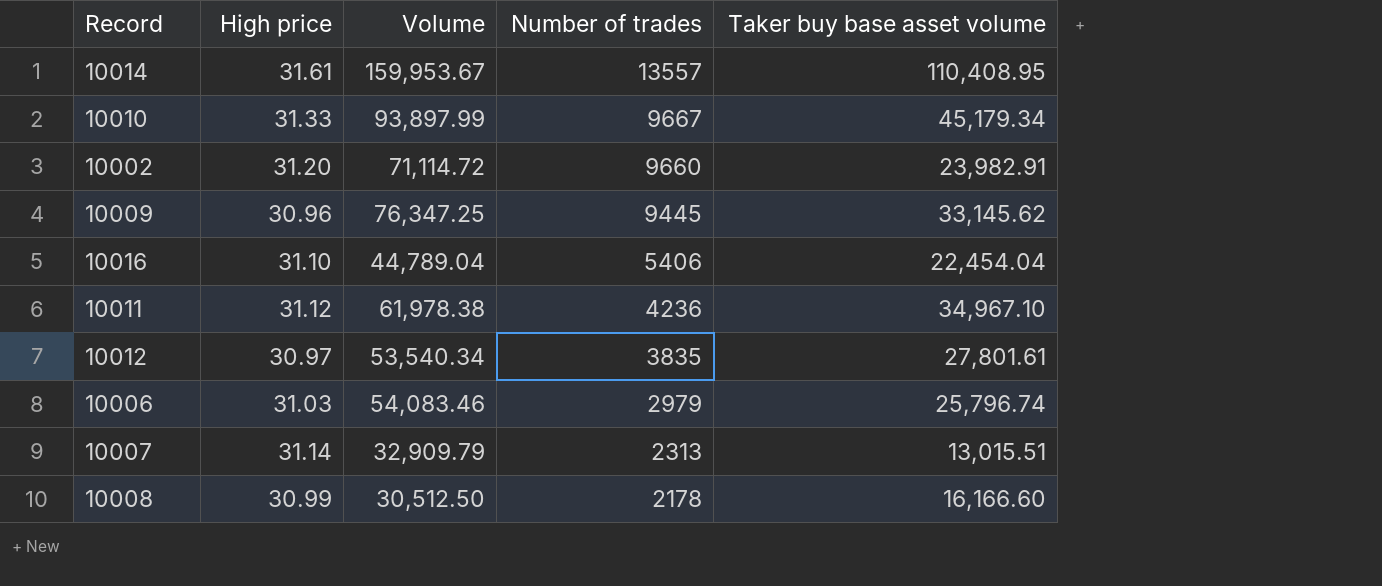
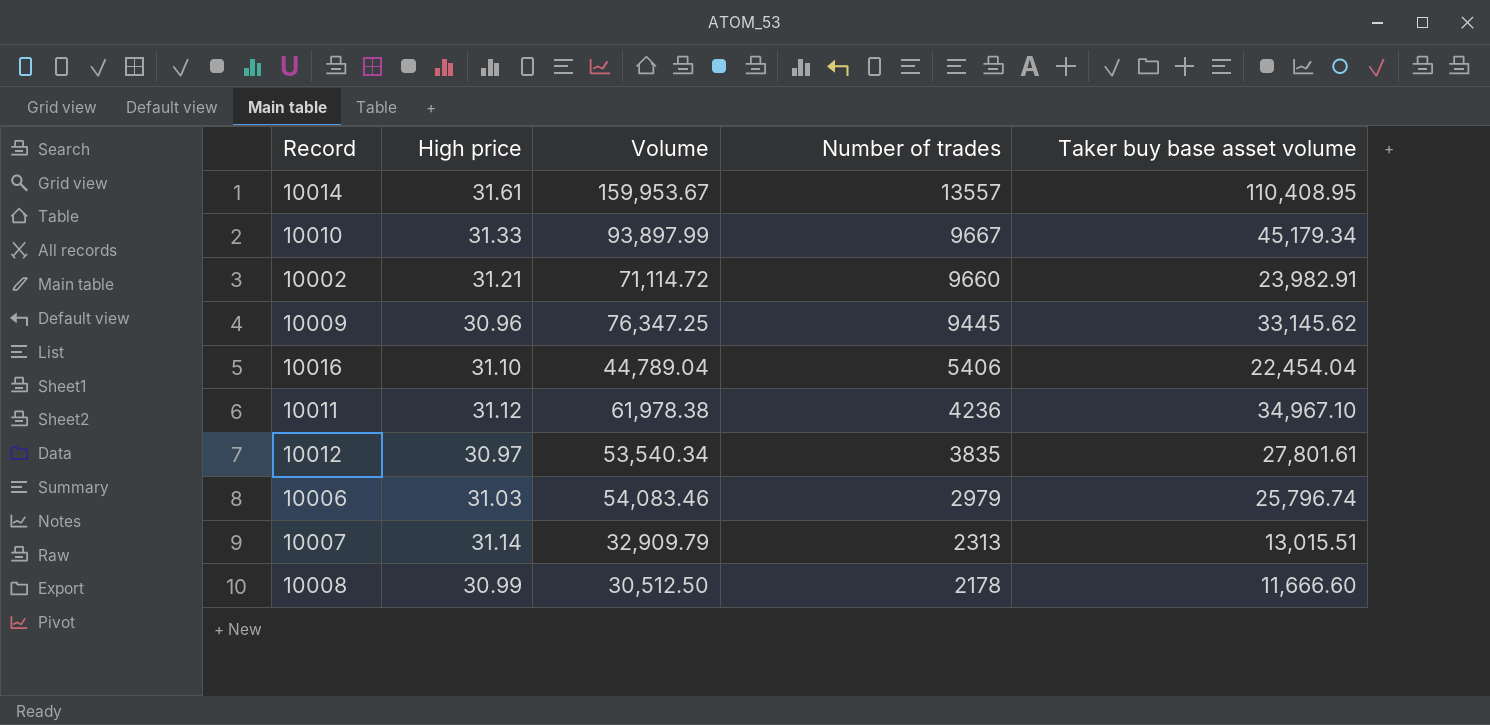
10002 | High price: 31.20 -> 31.21
10008 | Taker buy base asset volume: 16,166.60 -> 11,666.60

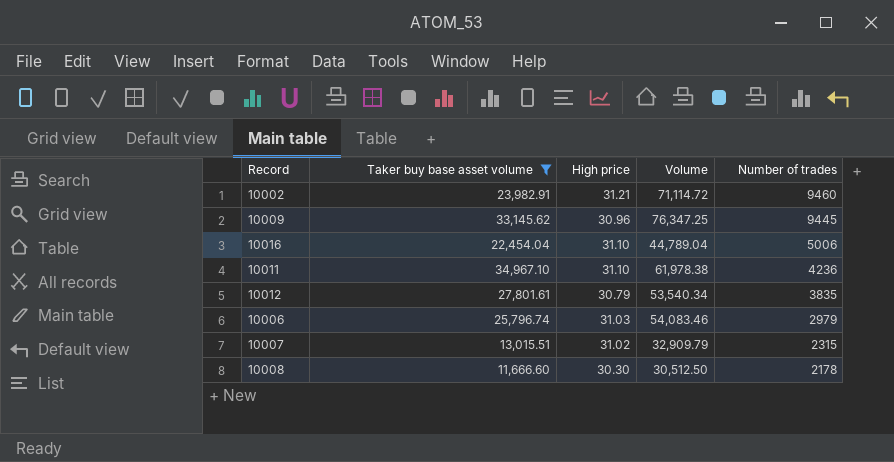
filter: none -> Taker buy base asset volume <= 34,967.10
column Taker buy base asset volume | position: 5 -> 2
10002 | Number of trades: 9660 -> 9460
10016 | Number of trades: 5406 -> 5006
10011 | High price: 31.12 -> 31.10
10012 | High price: 30.97 -> 30.79
10007 | High price: 31.14 -> 31.02
10007 | Number of trades: 2313 -> 2315
10008 | High price: 30.99 -> 30.30

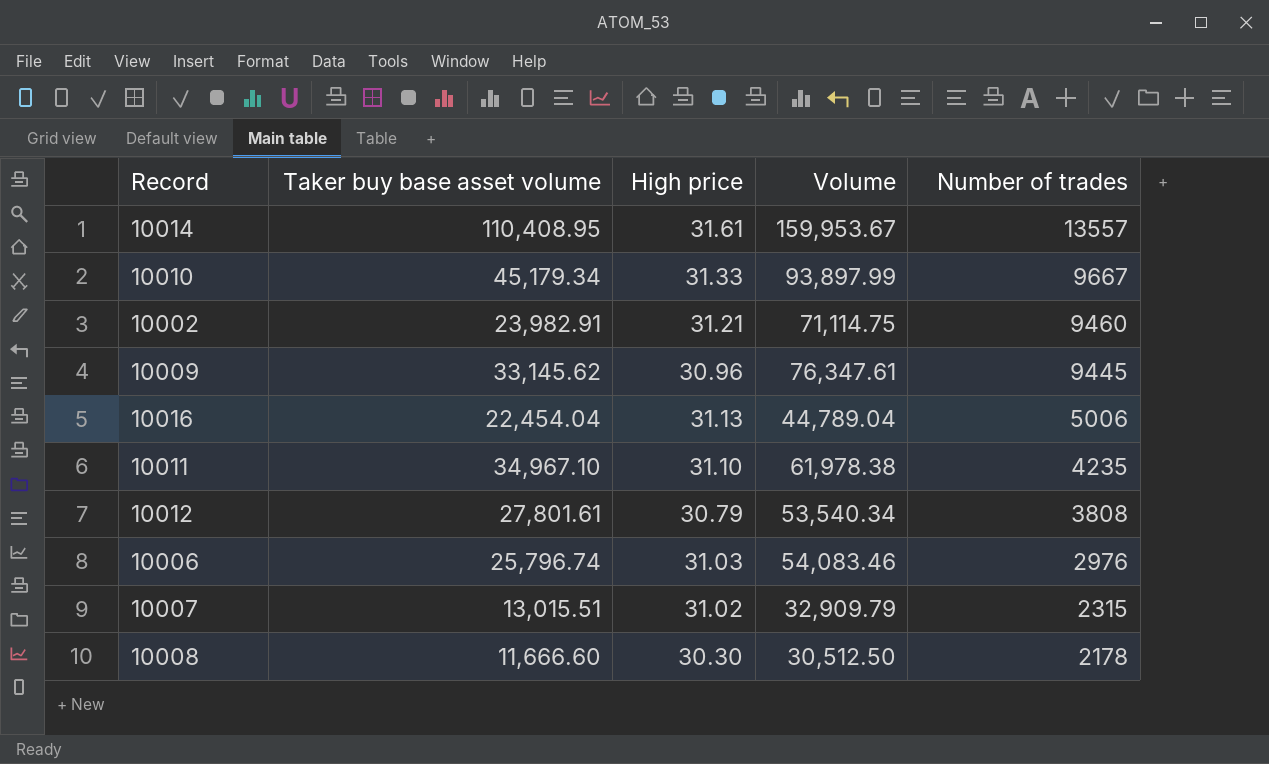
filter: Taker buy base asset volume <= 34,967.10 -> none
10002 | Volume: 71,114.72 -> 71,114.75
10009 | Volume: 76,347.25 -> 76,347.61
10016 | High price: 31.10 -> 31.13
10011 | Number of trades: 4236 -> 4235
10012 | Number of trades: 3835 -> 3808
10006 | Number of trades: 2979 -> 2976

